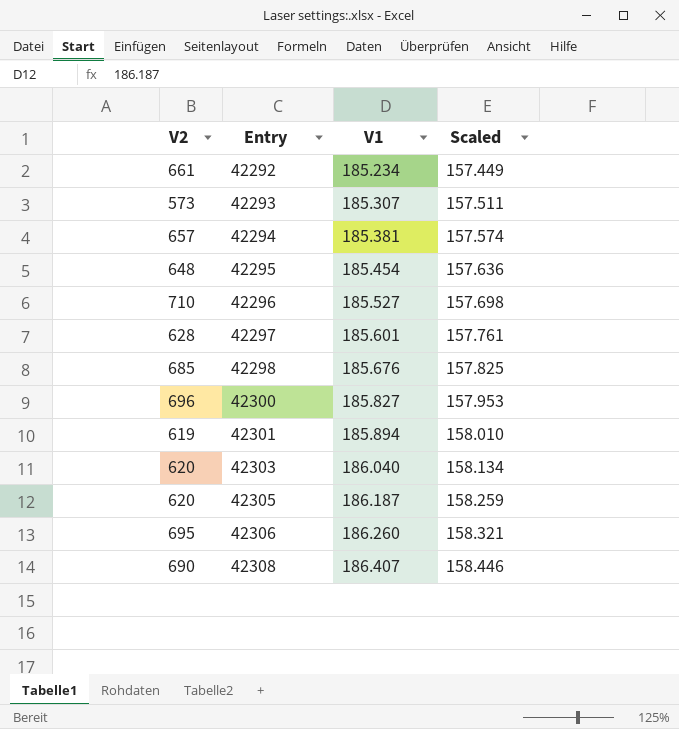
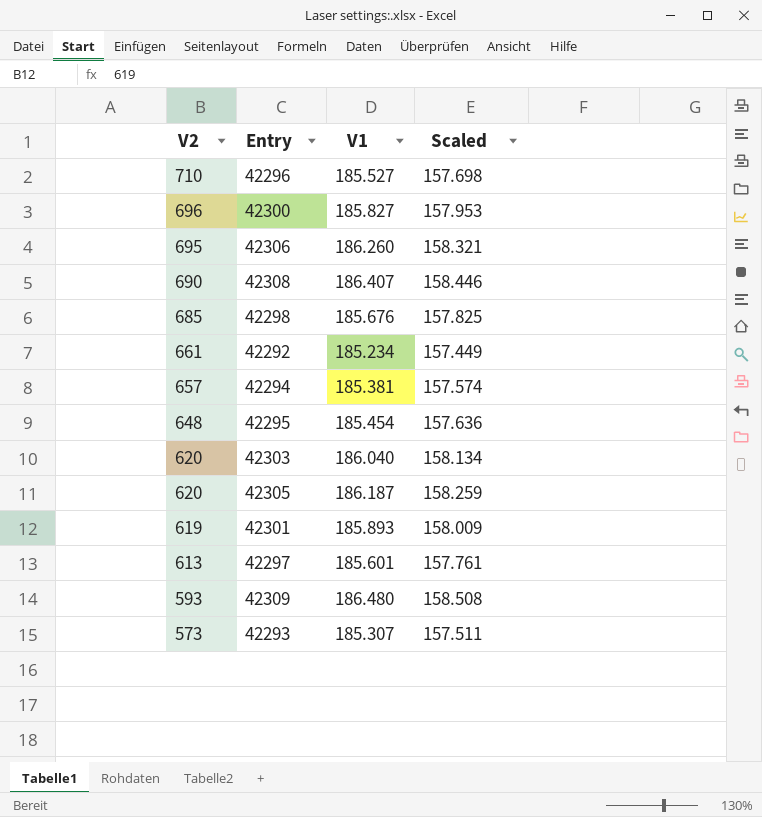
row order: Entry ascending -> V2 descending
42301 | V1: 185.894 -> 185.893
42301 | Scaled: 158.010 -> 158.009
42297 | V2: 628 -> 613
row 42309: none -> 593 | 186.480 | 158.508

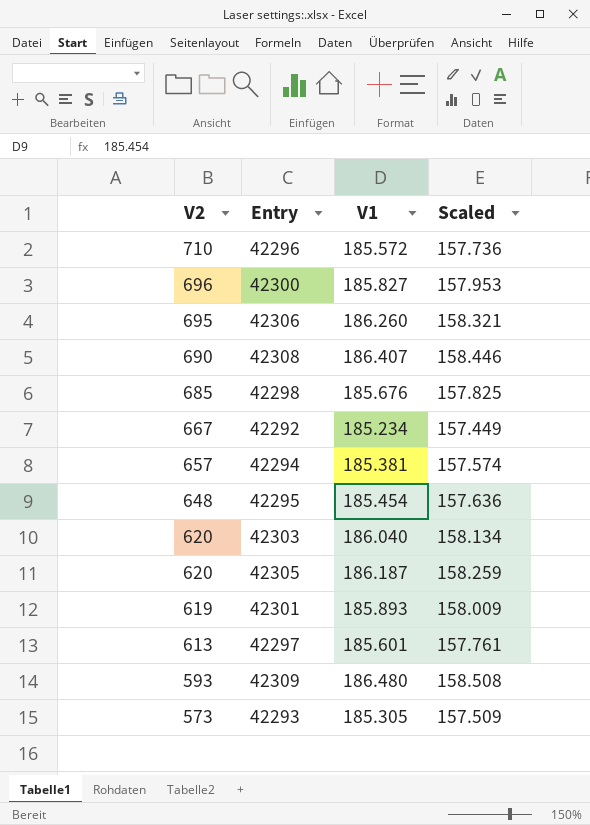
42296 | V1: 185.527 -> 185.572
42296 | Scaled: 157.698 -> 157.736
42292 | V2: 661 -> 667
42293 | V1: 185.307 -> 185.305
42293 | Scaled: 157.511 -> 157.509

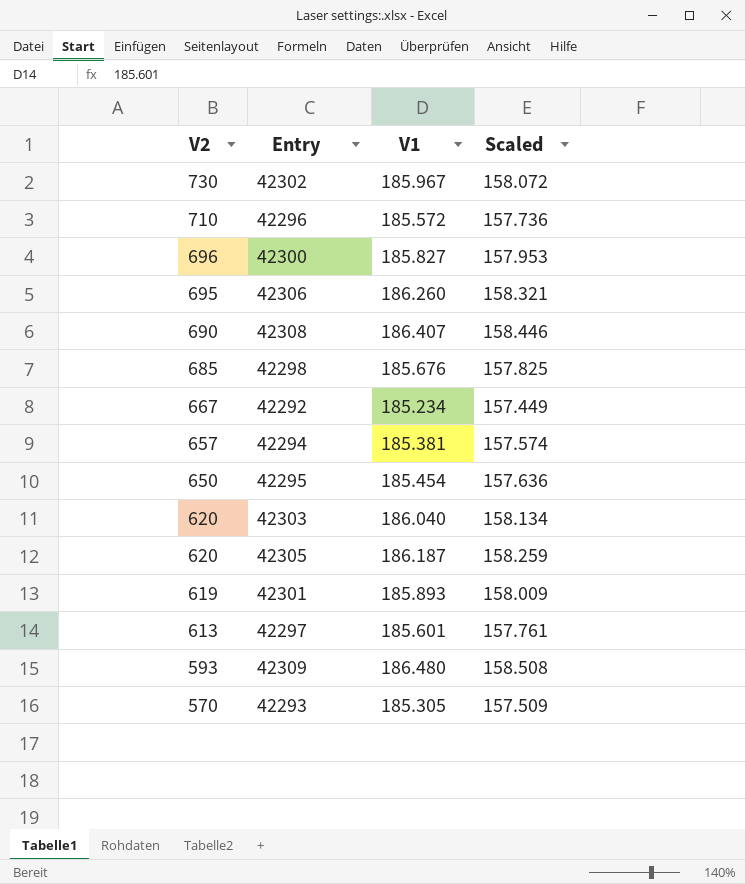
row 42302: none -> 730 | 185.967 | 158.072
42295 | V2: 648 -> 650
42293 | V2: 573 -> 570

